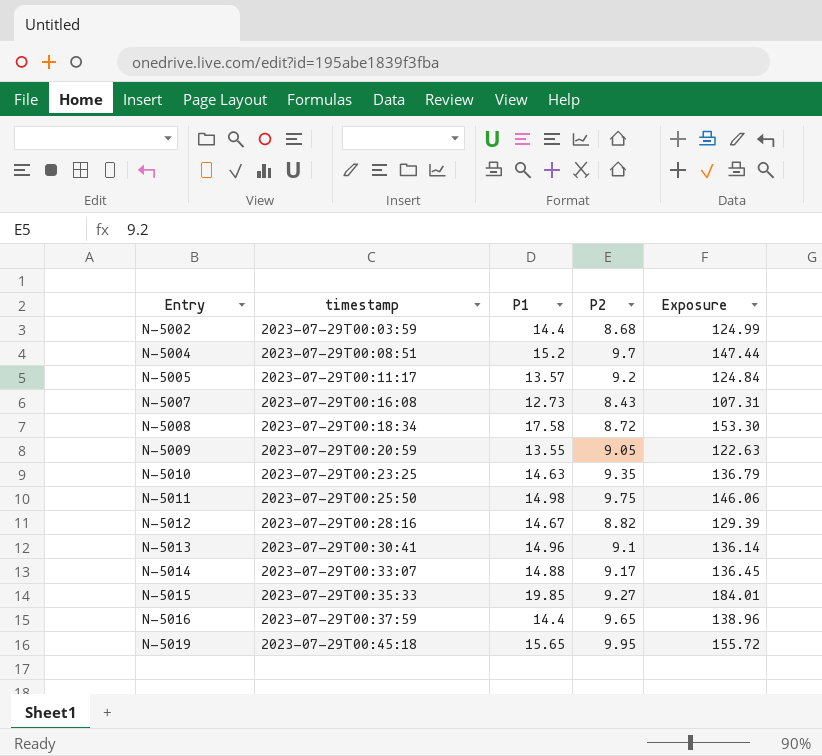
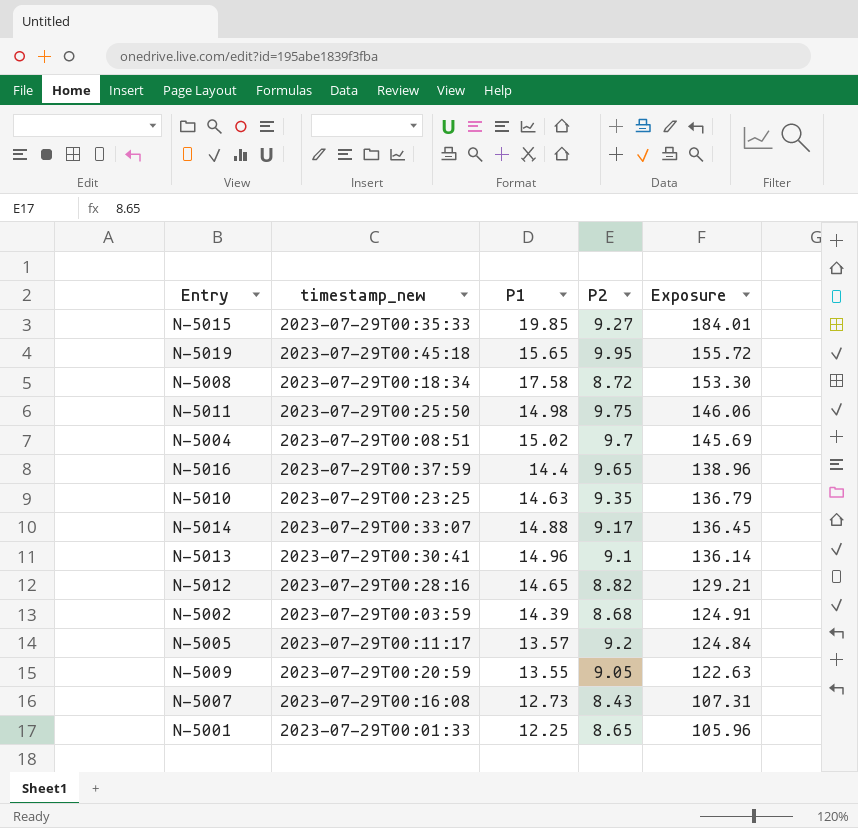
row order: Entry ascending -> Exposure descending
column name: timestamp -> timestamp_new
N-5004 | P1: 15.2 -> 15.02
N-5004 | Exposure: 147.44 -> 145.69
N-5012 | P1: 14.67 -> 14.65
N-5012 | Exposure: 129.39 -> 129.21
N-5002 | P1: 14.4 -> 14.39
N-5002 | Exposure: 124.99 -> 124.91
row N-5001: none -> 2023-07-29T00:01:33 | 12.25 | 8.65 | 105.96

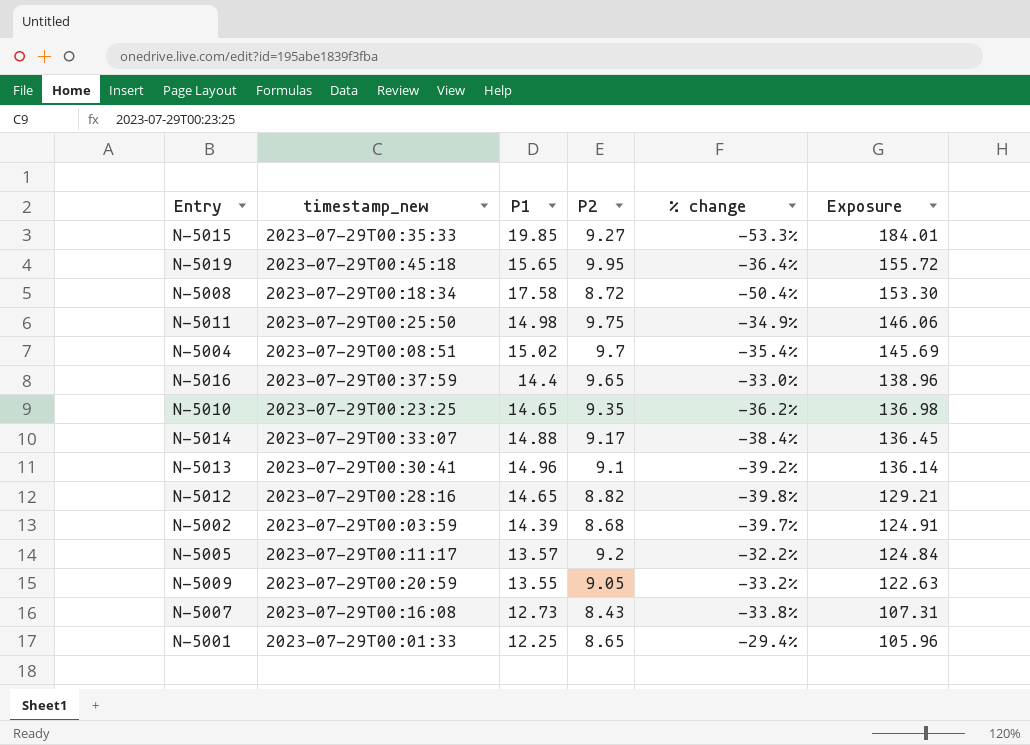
column % change | formula: none -> ([P2] - [P1]) / [P1]
N-5010 | P1: 14.63 -> 14.65
N-5010 | Exposure: 136.79 -> 136.98

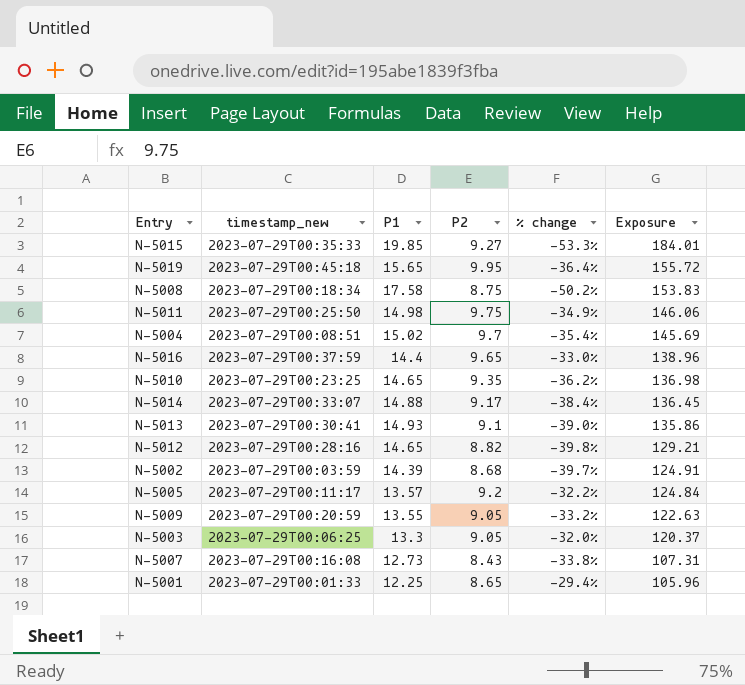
N-5008 | P2: 8.72 -> 8.75
N-5008 | % change: -50.4% -> -50.2%
N-5008 | Exposure: 153.30 -> 153.83
N-5013 | P1: 14.96 -> 14.93
N-5013 | % change: -39.2% -> -39.0%
N-5013 | Exposure: 136.14 -> 135.86
row N-5003: none -> 2023-07-29T00:06:25 | 13.3 | 9.05 | -32.0% | 120.37

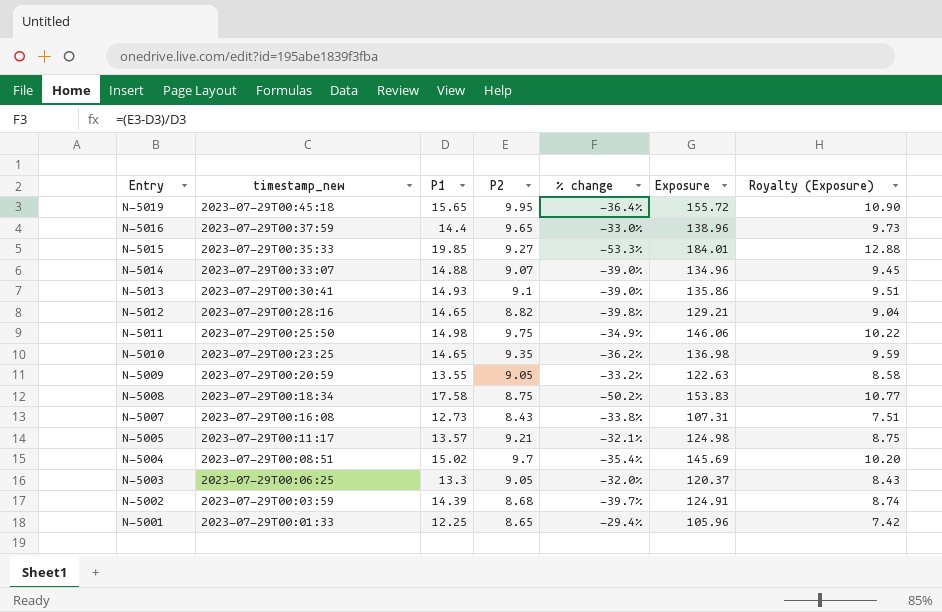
row order: Exposure descending -> Entry descending
column Royalty (Exposure) | formula: none -> [Exposure] * 0.07
N-5014 | P2: 9.17 -> 9.07
N-5014 | % change: -38.4% -> -39.0%
N-5014 | Exposure: 136.45 -> 134.96
N-5005 | P2: 9.2 -> 9.21
N-5005 | % change: -32.2% -> -32.1%
N-5005 | Exposure: 124.84 -> 124.98

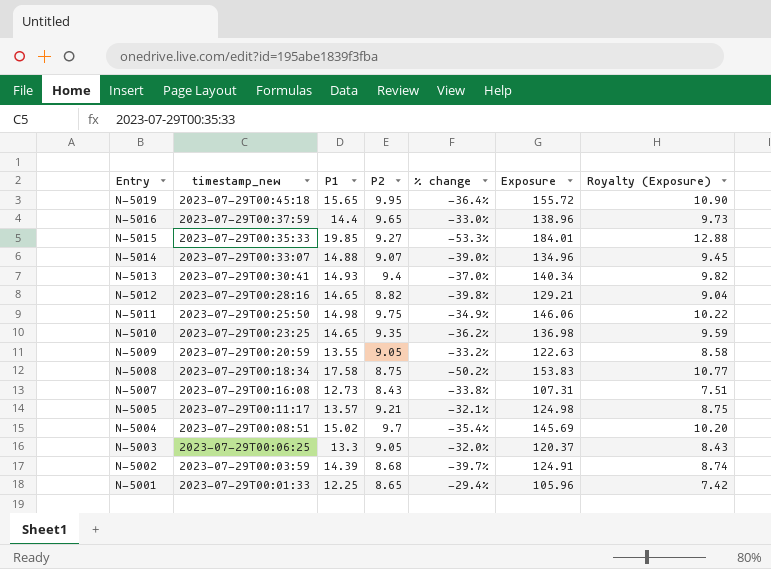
N-5013 | P2: 9.1 -> 9.4
N-5013 | % change: -39.0% -> -37.0%
N-5013 | Exposure: 135.86 -> 140.34
N-5013 | Royalty (Exposure): 9.51 -> 9.82

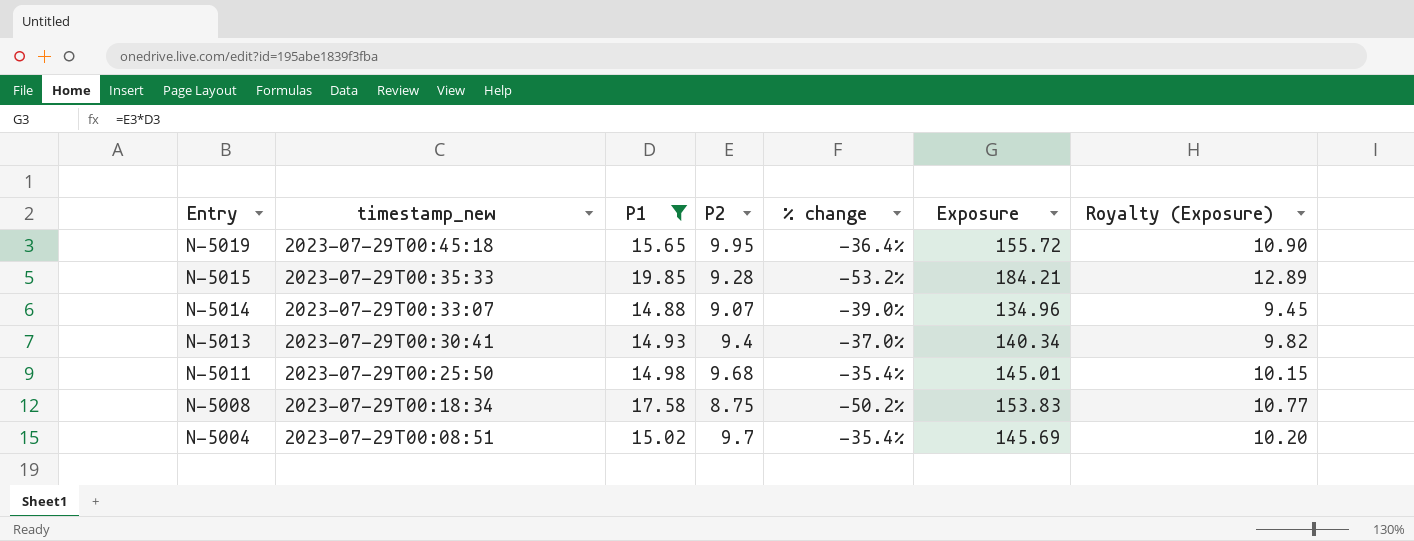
filter: none -> P1 >= 14.88
N-5015 | P2: 9.27 -> 9.28
N-5015 | % change: -53.3% -> -53.2%
N-5015 | Exposure: 184.01 -> 184.21
N-5015 | Royalty (Exposure): 12.88 -> 12.89
N-5011 | P2: 9.75 -> 9.68
N-5011 | % change: -34.9% -> -35.4%
N-5011 | Exposure: 146.06 -> 145.01
N-5011 | Royalty (Exposure): 10.22 -> 10.15

